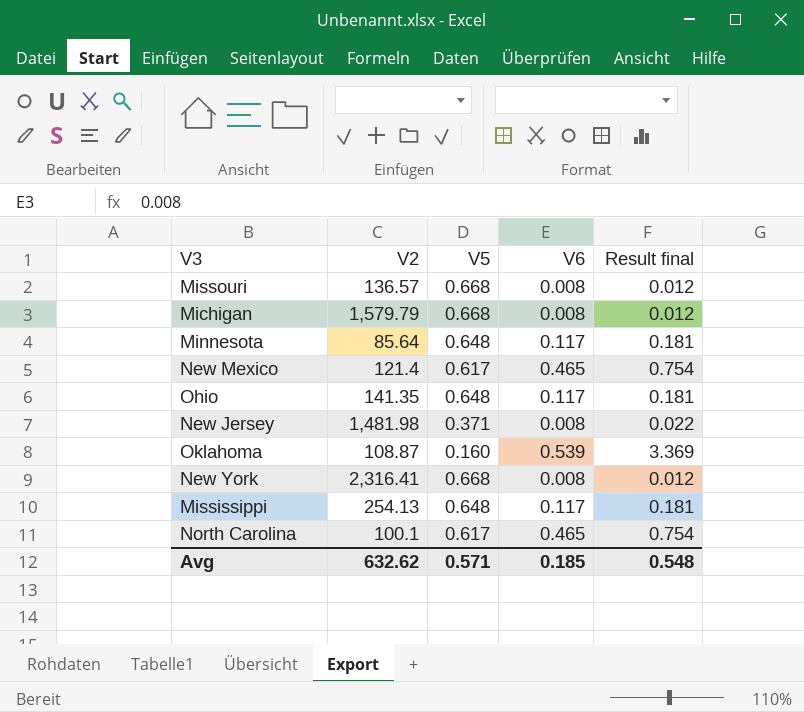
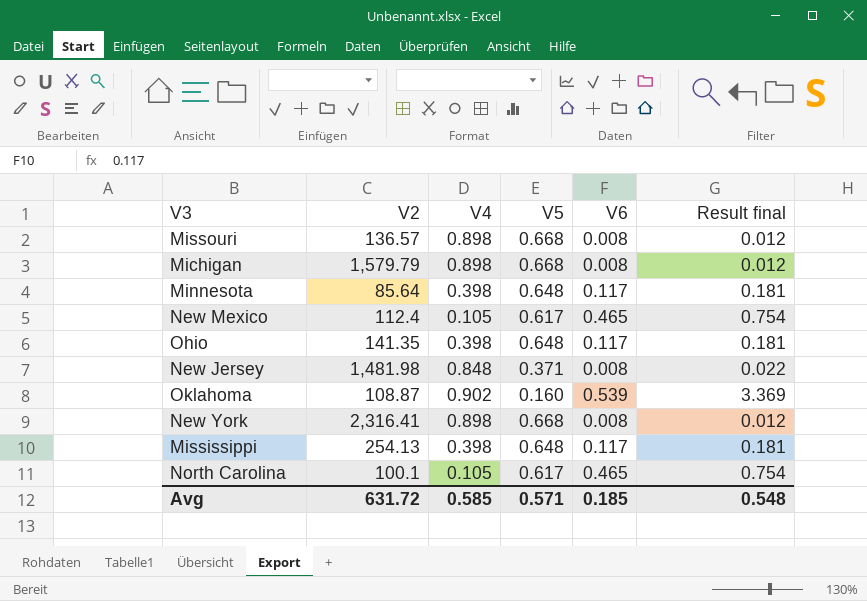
column V4 | position: none -> 3
New Mexico | V2: 121.4 -> 112.4
Avg | V2: 632.62 -> 631.72

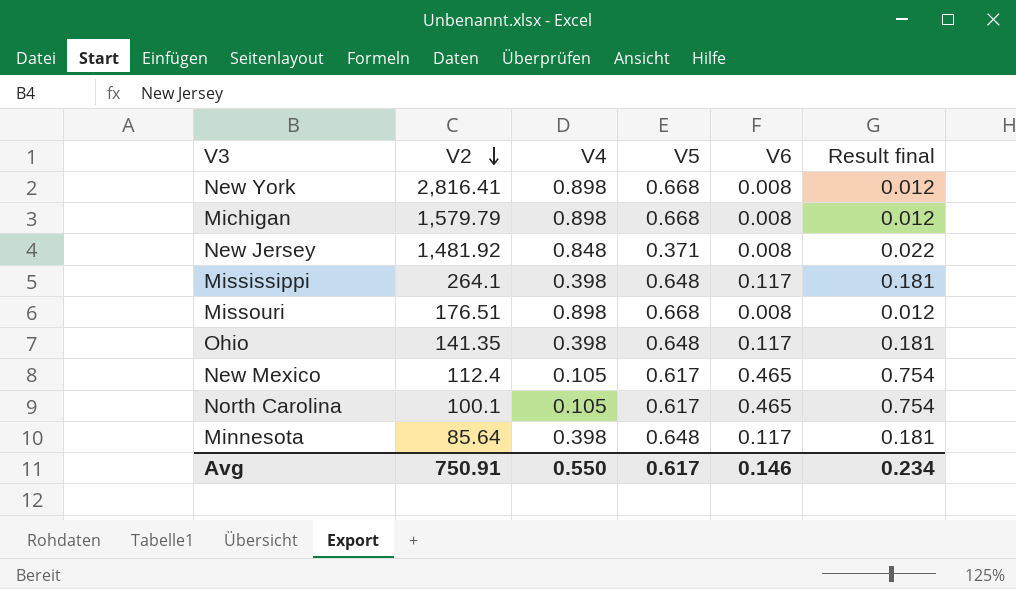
row order: none -> V2 descending
row Oklahoma: 108.87 | 0.902 | 0.160 | 0.539 | 3.369 -> none
New York | V2: 2,316.41 -> 2,816.41
New Jersey | V2: 1,481.98 -> 1,481.92
Mississippi | V2: 254.13 -> 264.1
Missouri | V2: 136.57 -> 176.51
Avg | V2: 631.72 -> 750.91
Avg | V4: 0.585 -> 0.550
Avg | V5: 0.571 -> 0.617
Avg | V6: 0.185 -> 0.146
Avg | Result final: 0.548 -> 0.234

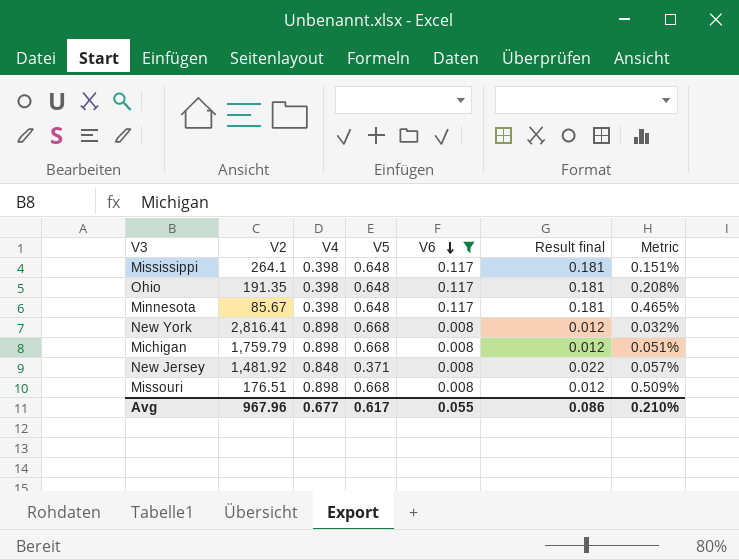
filter: none -> V6 != 0.465
row order: V2 descending -> V6 descending
column Metric | formula: none -> [V4] / [V2]
Ohio | V2: 141.35 -> 191.35
Minnesota | V2: 85.64 -> 85.67
Michigan | V2: 1,579.79 -> 1,759.79
Avg | V2: 750.91 -> 967.96
Avg | V4: 0.550 -> 0.677
Avg | V6: 0.146 -> 0.055
Avg | Result final: 0.234 -> 0.086

